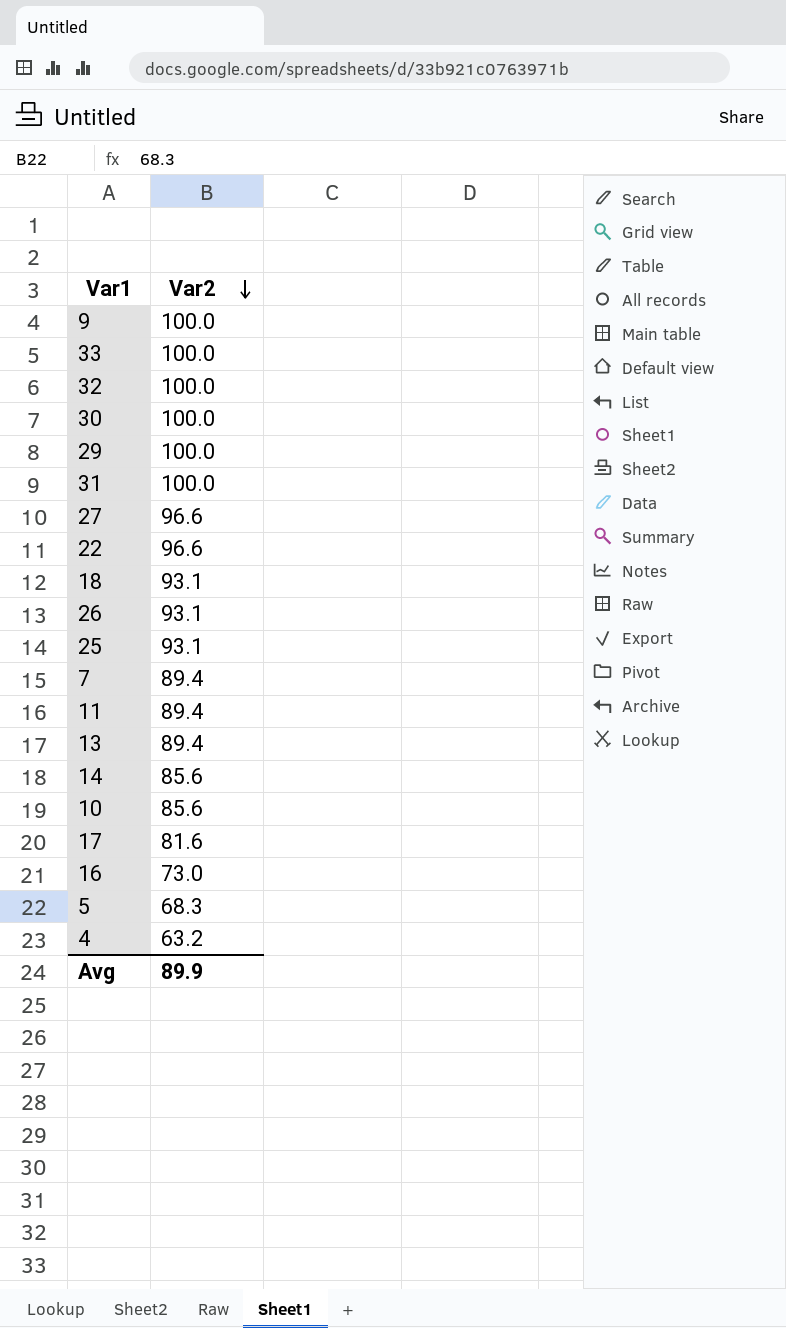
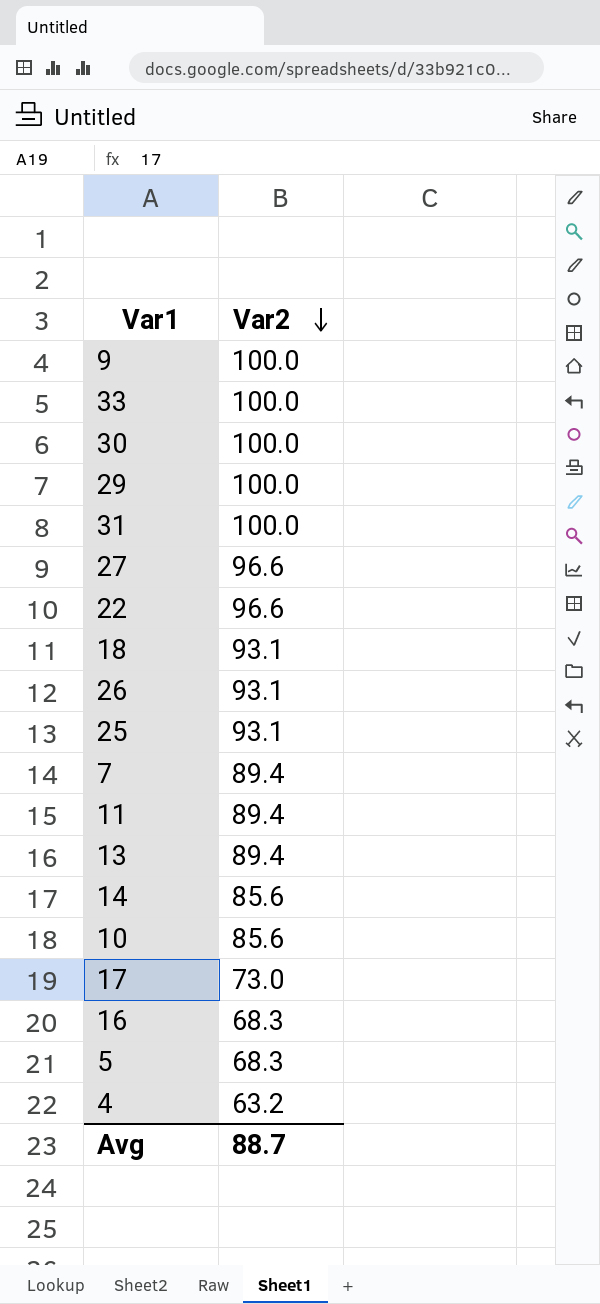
row 32: 100.0 -> none
17 | Var2: 81.6 -> 73.0
16 | Var2: 73.0 -> 68.3
Avg | Var2: 89.9 -> 88.7

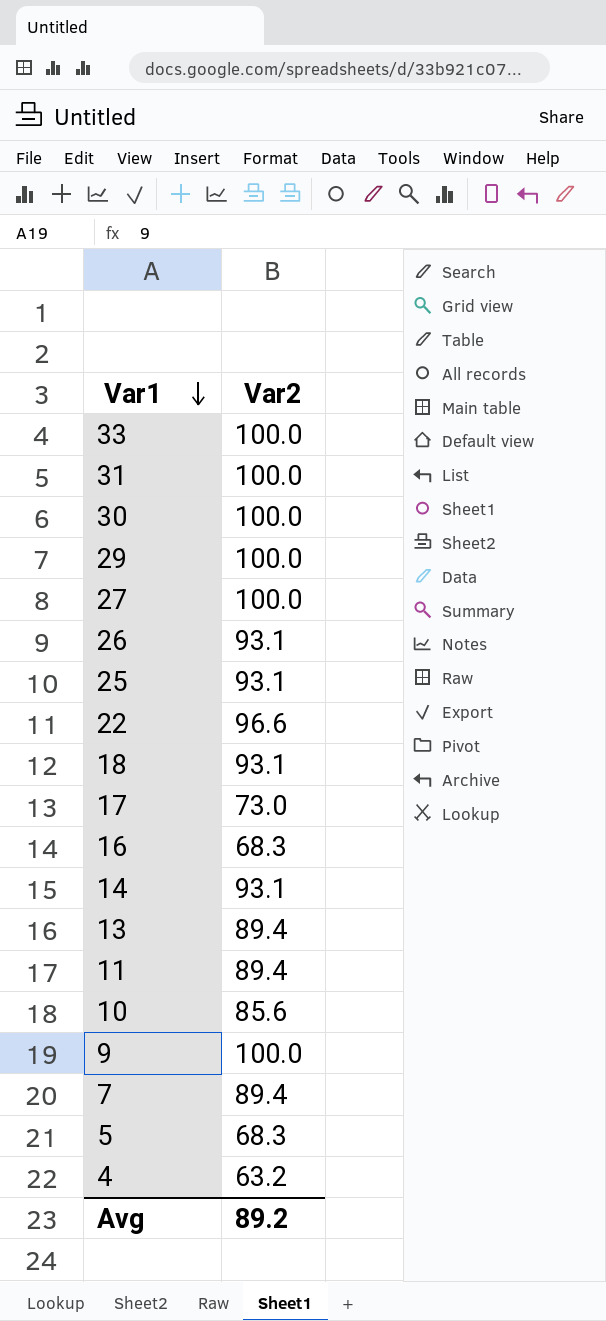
row order: Var2 descending -> Var1 descending
27 | Var2: 96.6 -> 100.0
14 | Var2: 85.6 -> 93.1
Avg | Var2: 88.7 -> 89.2

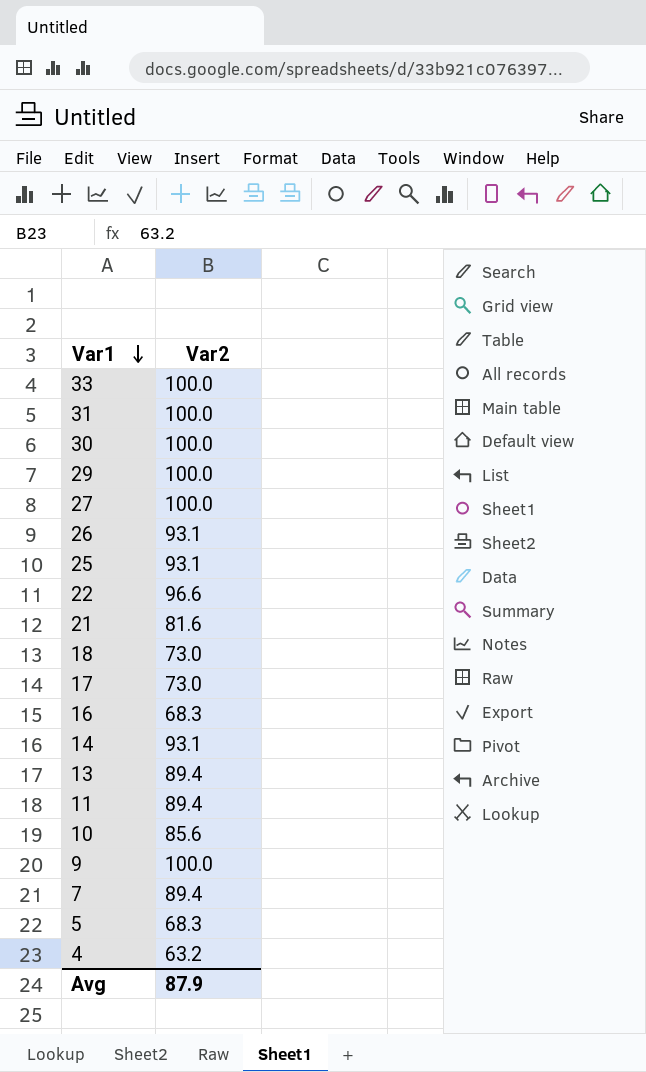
row 21: none -> 81.6
18 | Var2: 93.1 -> 73.0
Avg | Var2: 89.2 -> 87.9

